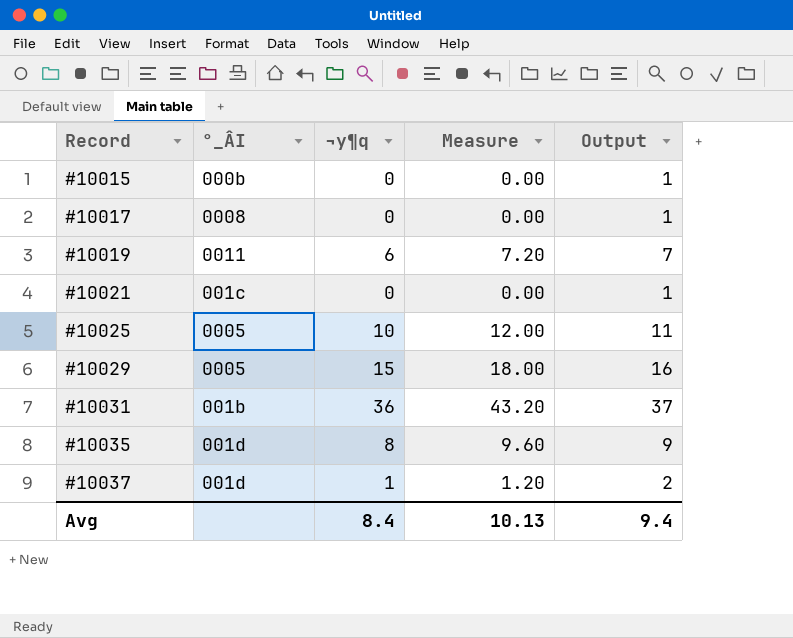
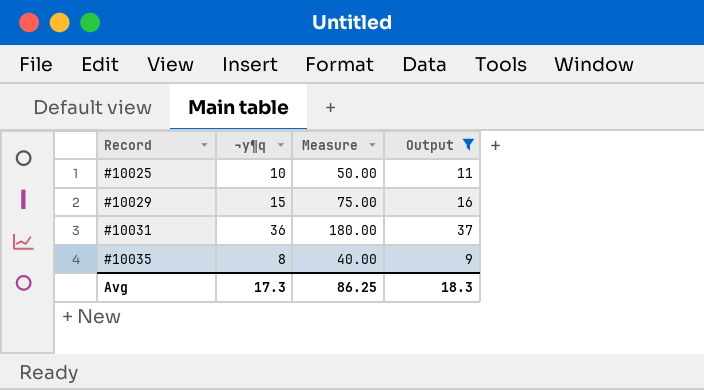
filter: none -> Output >= 9
column °_ÂI | position: 2 -> none
column Measure | formula: [¬y¶q] * 1.2 -> [¬y¶q] * 5
Avg | ¬y¶q: 8.4 -> 17.3
Avg | Measure: 10.13 -> 86.25
Avg | Output: 9.4 -> 18.3

